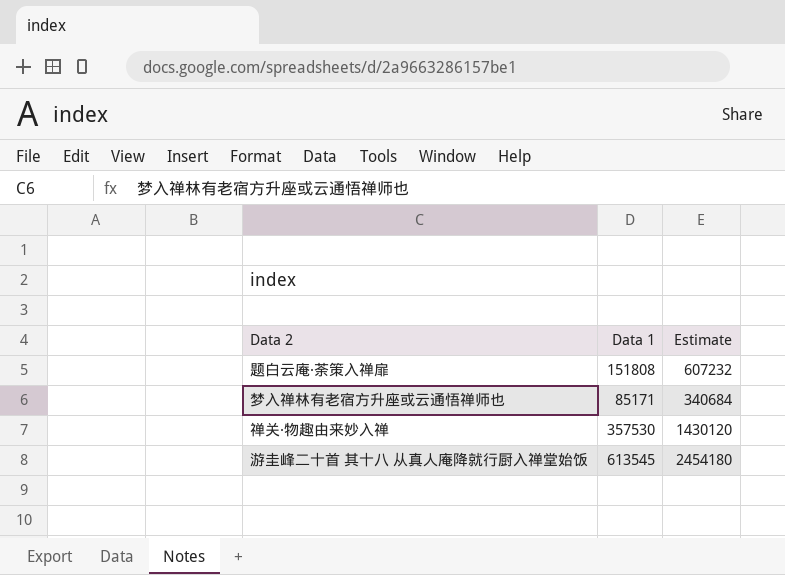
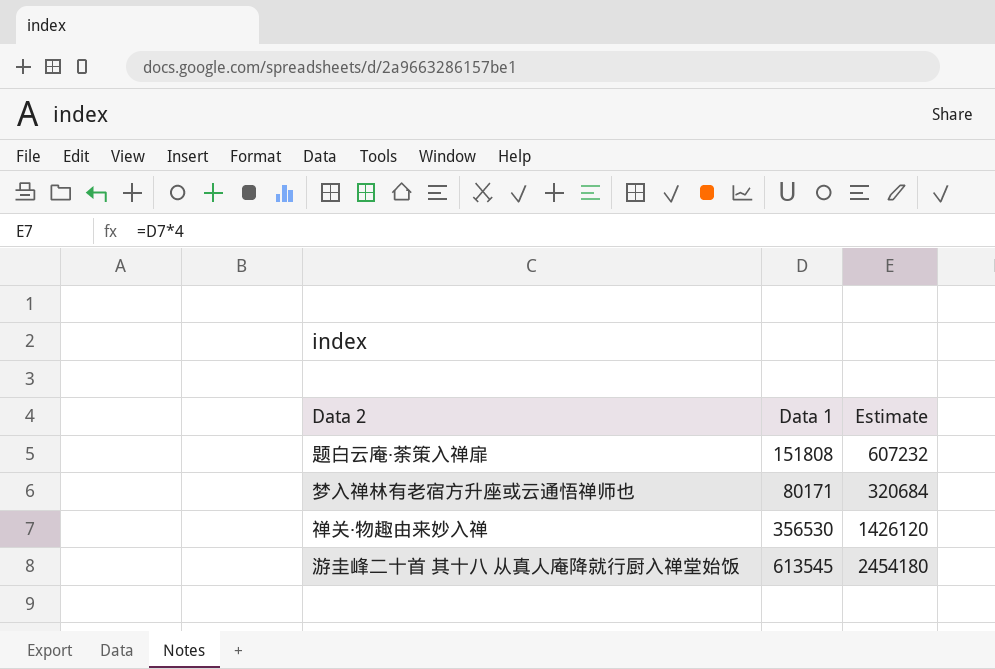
梦入禅林有老宿方升座或云通悟禅师也 | Data 1: 85171 -> 80171
梦入禅林有老宿方升座或云通悟禅师也 | Estimate: 340684 -> 320684
禅关·物趣由来妙入禅 | Data 1: 357530 -> 356530
禅关·物趣由来妙入禅 | Estimate: 1430120 -> 1426120

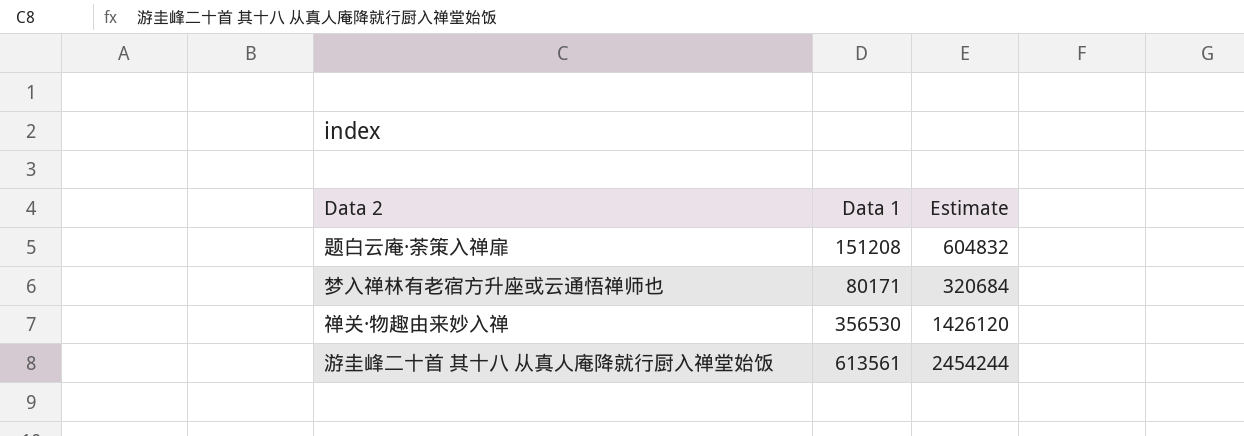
题白云庵·荼策入禅扉 | Data 1: 151808 -> 151208
题白云庵·荼策入禅扉 | Estimate: 607232 -> 604832
游圭峰二十首 其十八 从真人庵降就行厨入禅堂始饭 | Data 1: 613545 -> 613561
游圭峰二十首 其十八 从真人庵降就行厨入禅堂始饭 | Estimate: 2454180 -> 2454244

